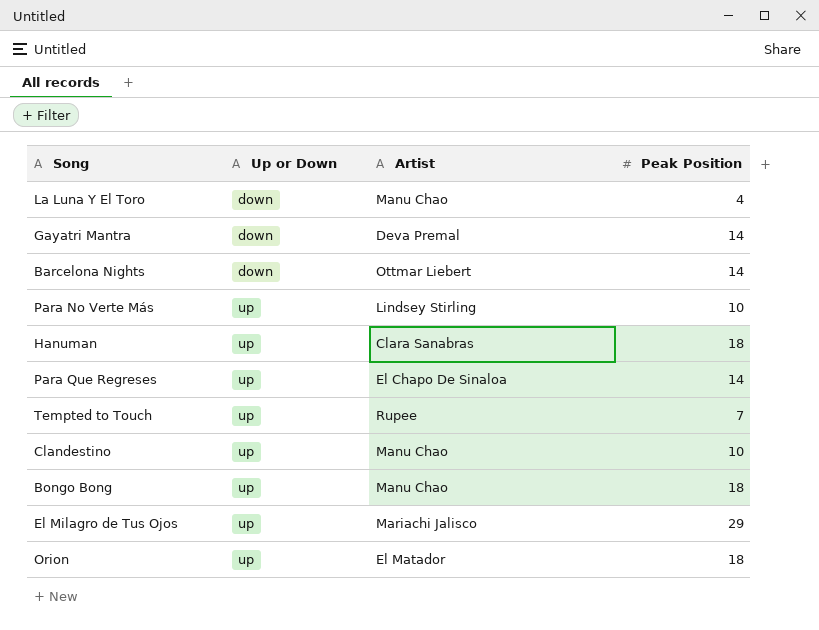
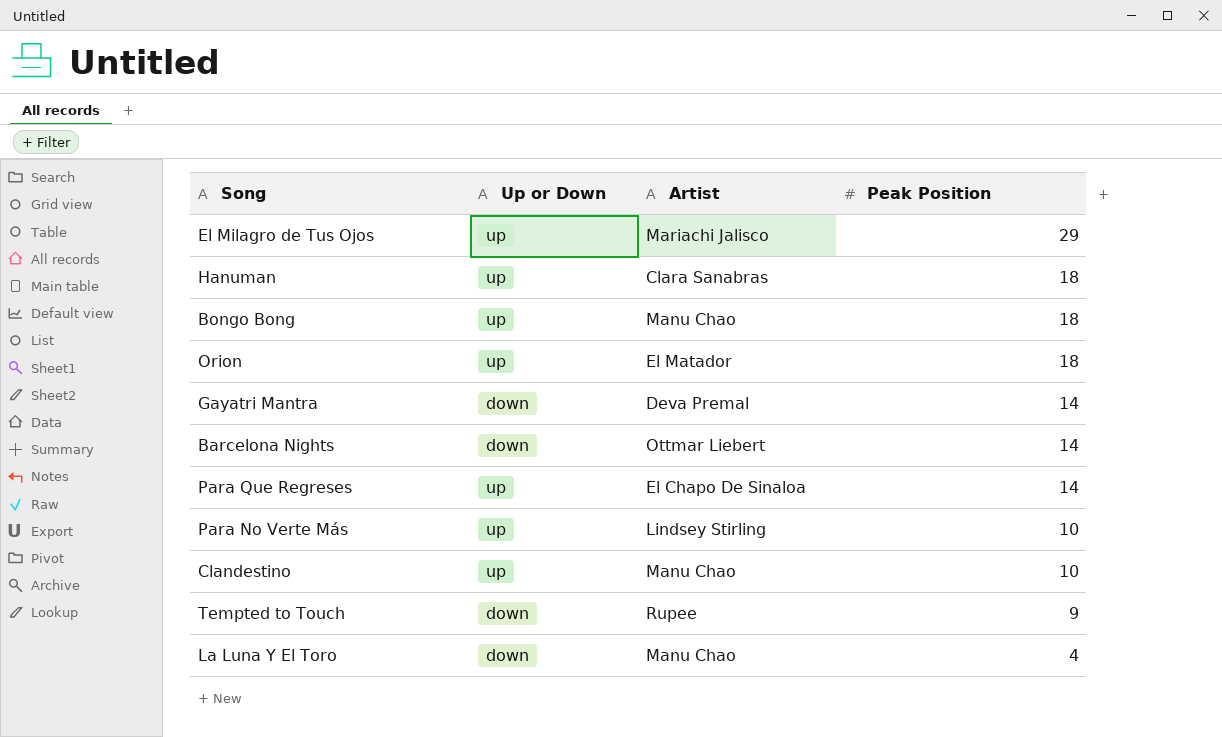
row order: Up or Down ascending -> Peak Position descending
Tempted to Touch | Up or Down: up -> down
Tempted to Touch | Peak Position: 7 -> 9

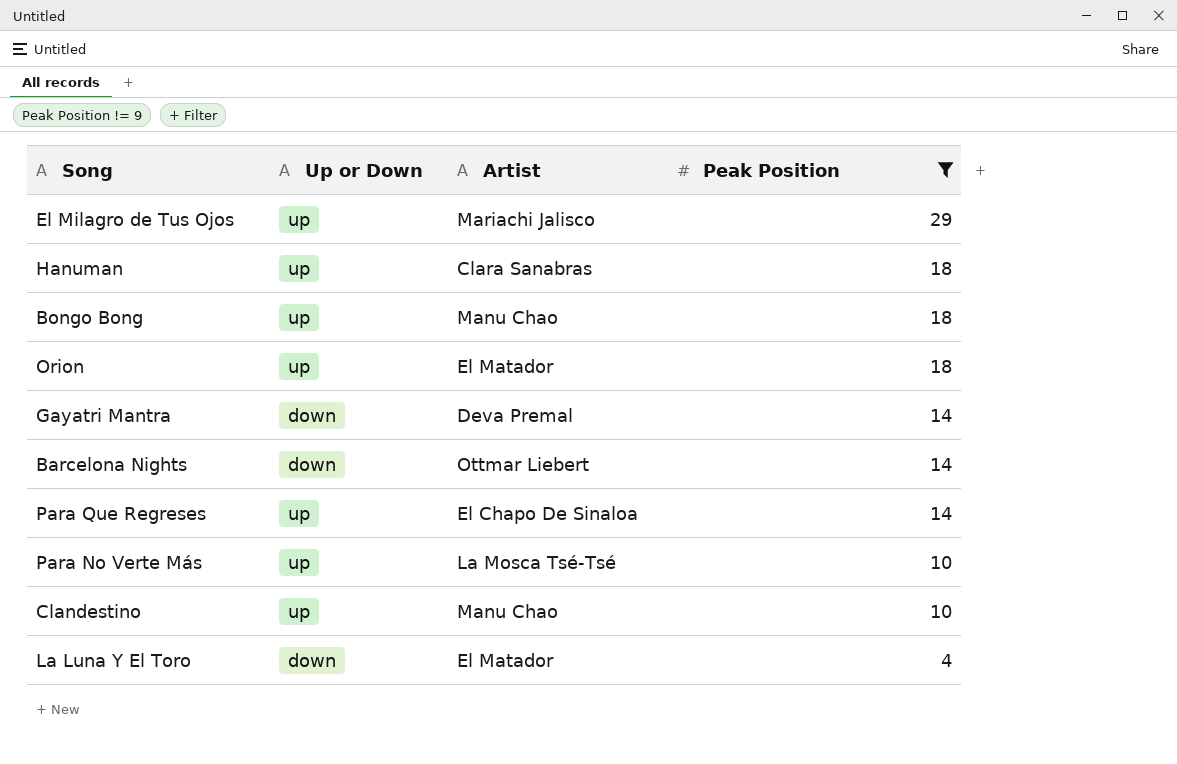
filter: none -> Peak Position != 9
Para No Verte Más | Artist: Lindsey Stirling -> La Mosca Tsé-Tsé
La Luna Y El Toro | Artist: Manu Chao -> El Matador

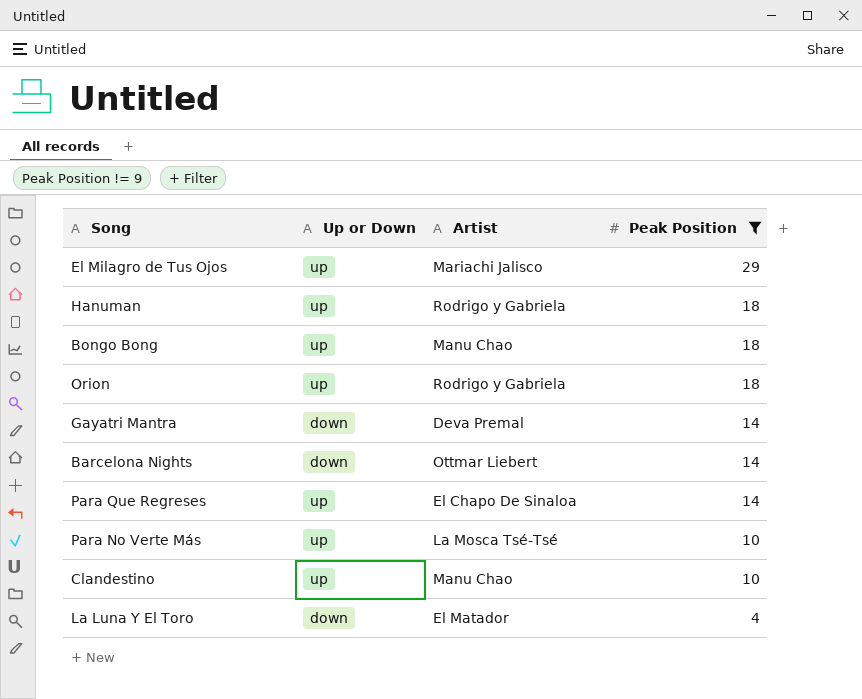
Hanuman | Artist: Clara Sanabras -> Rodrigo y Gabriela
Orion | Artist: El Matador -> Rodrigo y Gabriela

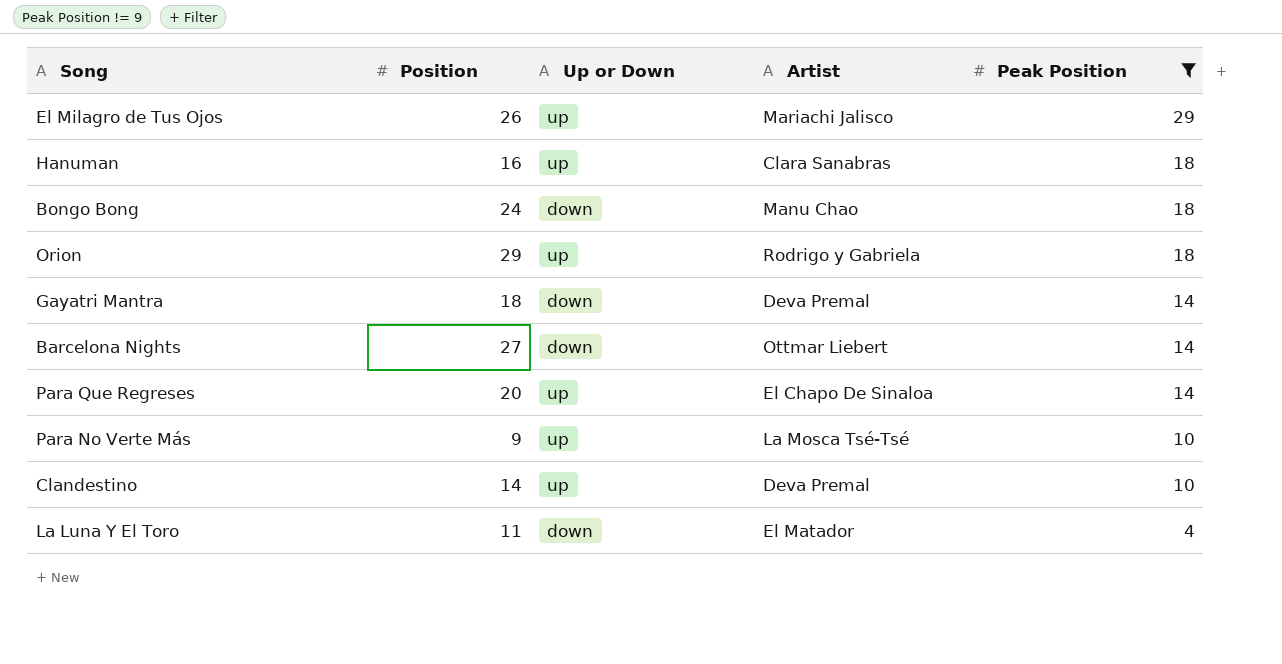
column Position | position: none -> 2
Hanuman | Artist: Rodrigo y Gabriela -> Clara Sanabras
Bongo Bong | Up or Down: up -> down
Clandestino | Artist: Manu Chao -> Deva Premal

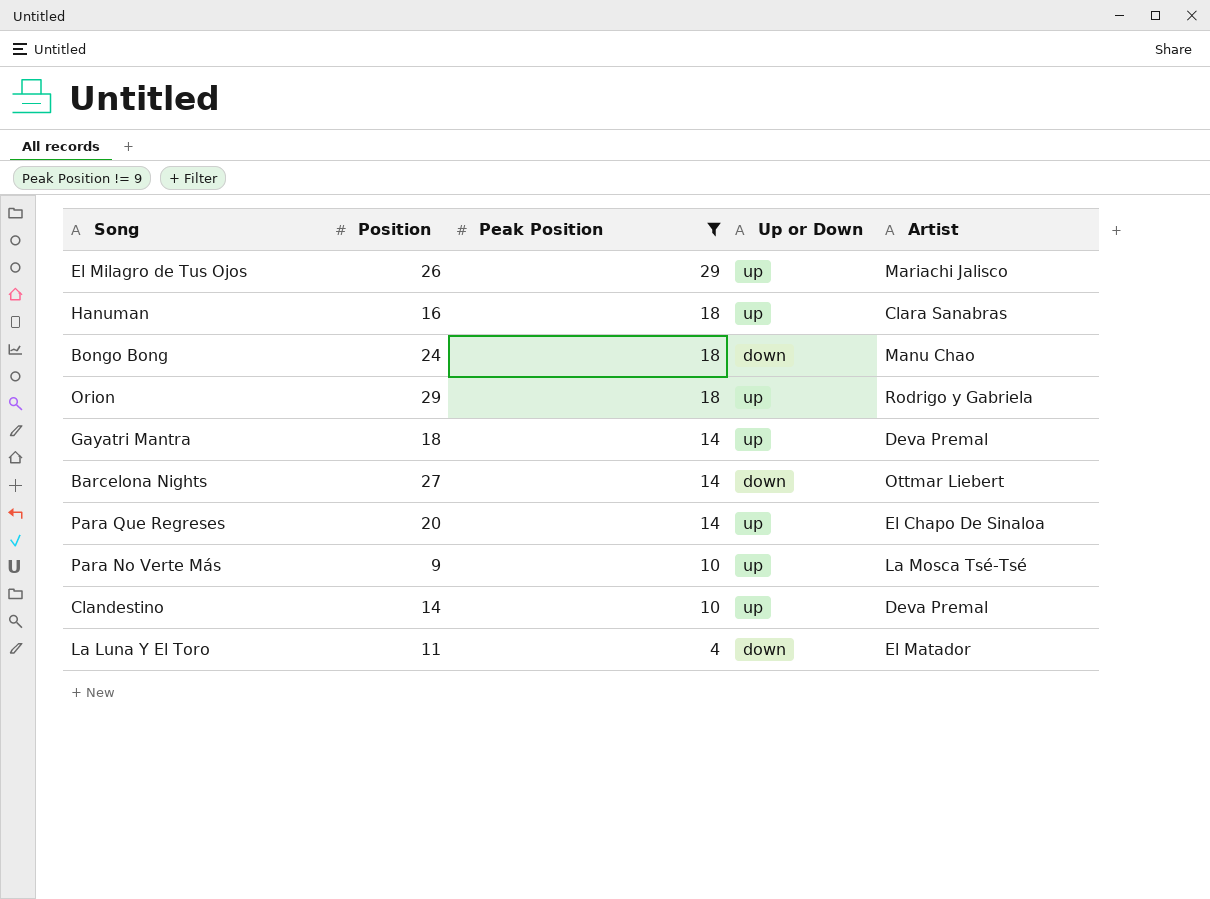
column Peak Position | position: 5 -> 3
Gayatri Mantra | Up or Down: down -> up

